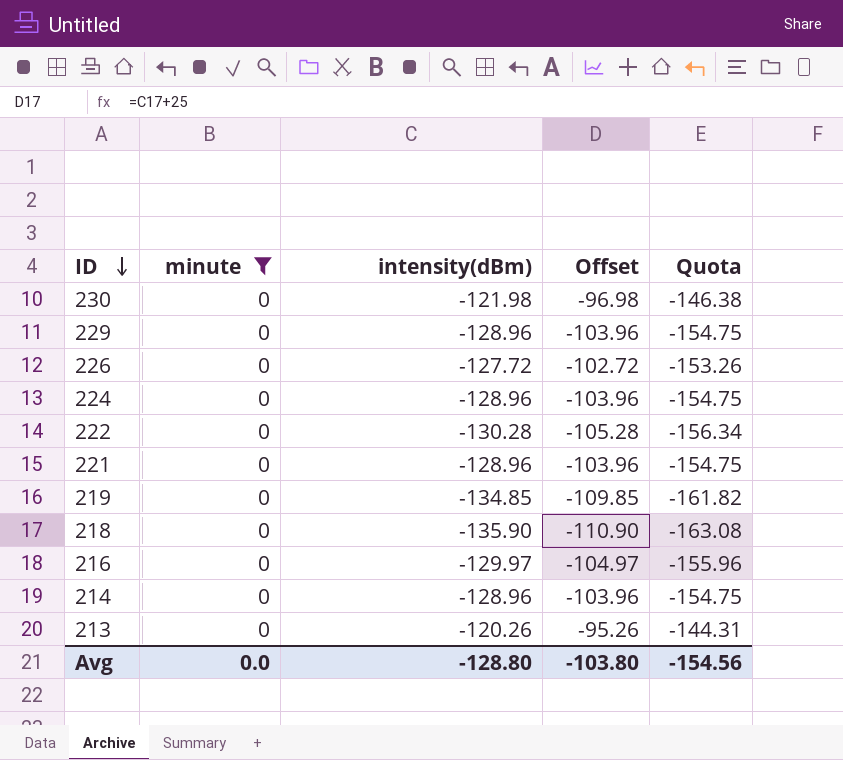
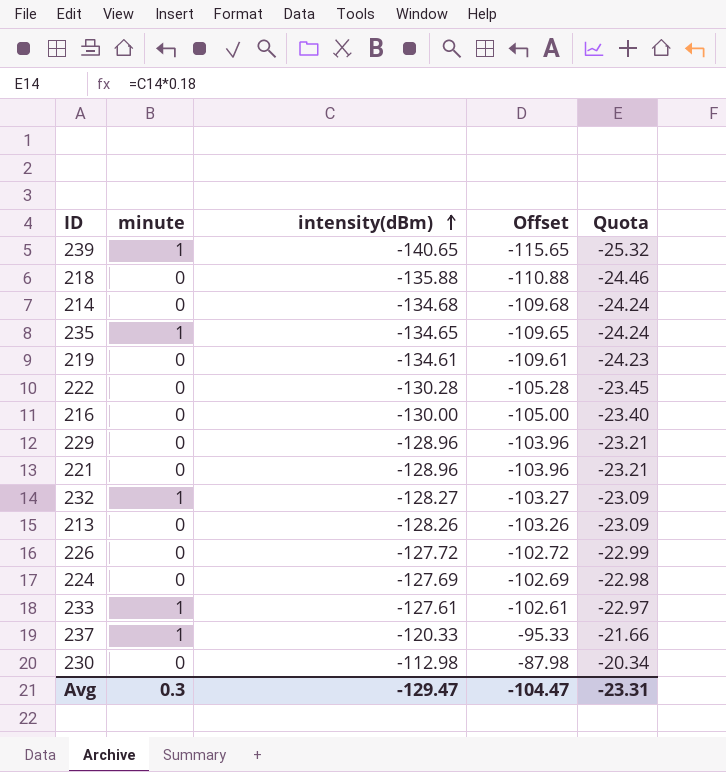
filter: minute = 0 -> none
row order: ID descending -> intensity(dBm) ascending
column Quota | formula: [intensity(dBm)] * 1.2 -> [intensity(dBm)] * 0.18
218 | intensity(dBm): -135.90 -> -135.88
218 | Offset: -110.90 -> -110.88
214 | intensity(dBm): -128.96 -> -134.68
214 | Offset: -103.96 -> -109.68
219 | intensity(dBm): -134.85 -> -134.61
219 | Offset: -109.85 -> -109.61
216 | intensity(dBm): -129.97 -> -130.00
216 | Offset: -104.97 -> -105.00
213 | intensity(dBm): -120.26 -> -128.26
213 | Offset: -95.26 -> -103.26
224 | intensity(dBm): -128.96 -> -127.69
224 | Offset: -103.96 -> -102.69
230 | intensity(dBm): -121.98 -> -112.98
230 | Offset: -96.98 -> -87.98
Avg | minute: 0.0 -> 0.3
Avg | intensity(dBm): -128.80 -> -129.47
Avg | Offset: -103.80 -> -104.47
Avg | Quota: -154.56 -> -23.31

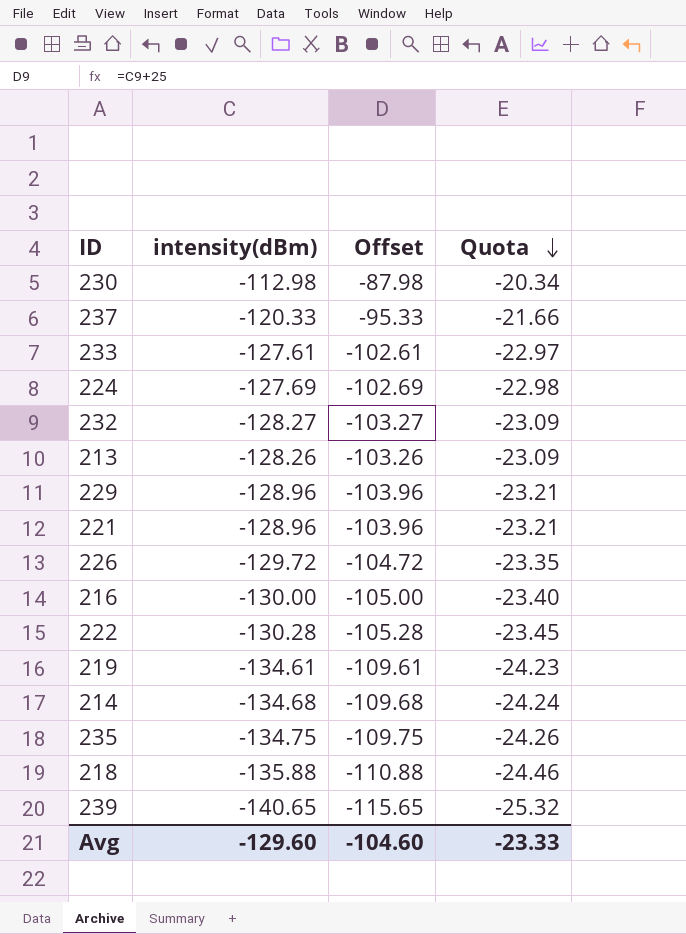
row order: intensity(dBm) ascending -> Quota descending
column minute | position: 2 -> none
226 | intensity(dBm): -127.72 -> -129.72
226 | Offset: -102.72 -> -104.72
226 | Quota: -22.99 -> -23.35
235 | intensity(dBm): -134.65 -> -134.75
235 | Offset: -109.65 -> -109.75
235 | Quota: -24.24 -> -24.26
Avg | intensity(dBm): -129.47 -> -129.60
Avg | Offset: -104.47 -> -104.60
Avg | Quota: -23.31 -> -23.33

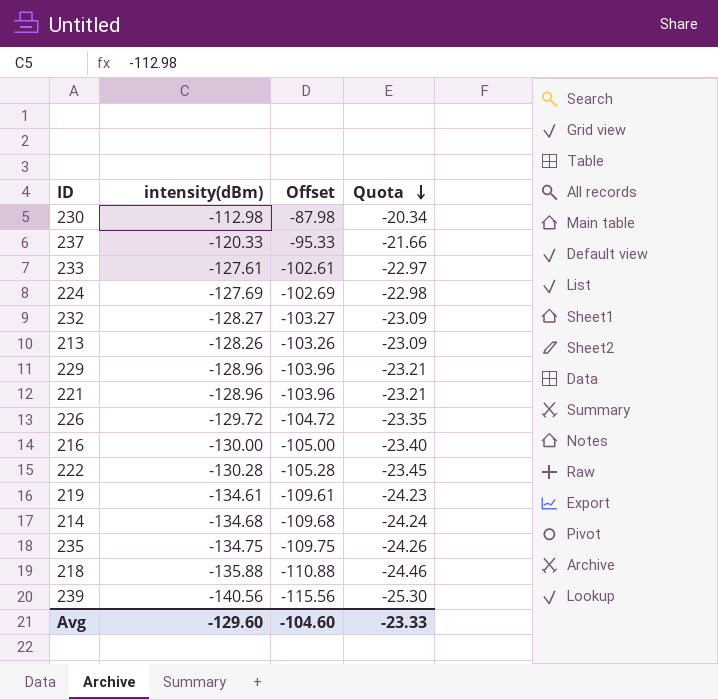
239 | intensity(dBm): -140.65 -> -140.56
239 | Offset: -115.65 -> -115.56
239 | Quota: -25.32 -> -25.30

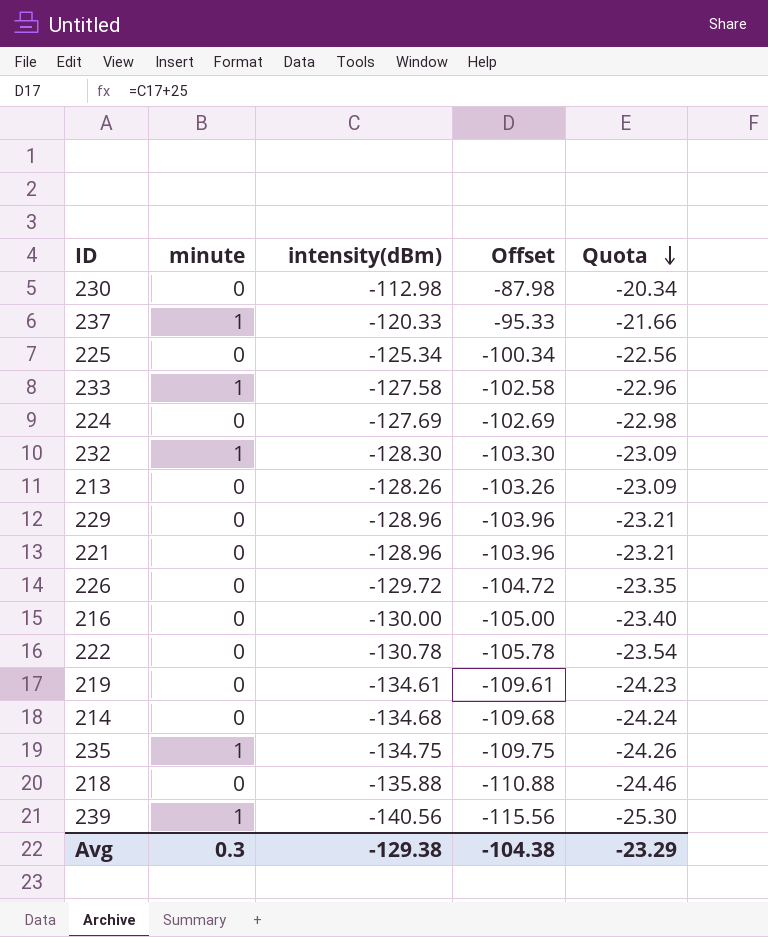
column minute | position: none -> 2
row 225: none -> 0 | -125.34 | -100.34 | -22.56
233 | intensity(dBm): -127.61 -> -127.58
233 | Offset: -102.61 -> -102.58
233 | Quota: -22.97 -> -22.96
232 | intensity(dBm): -128.27 -> -128.30
232 | Offset: -103.27 -> -103.30
222 | intensity(dBm): -130.28 -> -130.78
222 | Offset: -105.28 -> -105.78
222 | Quota: -23.45 -> -23.54
Avg | intensity(dBm): -129.60 -> -129.38
Avg | Offset: -104.60 -> -104.38
Avg | Quota: -23.33 -> -23.29

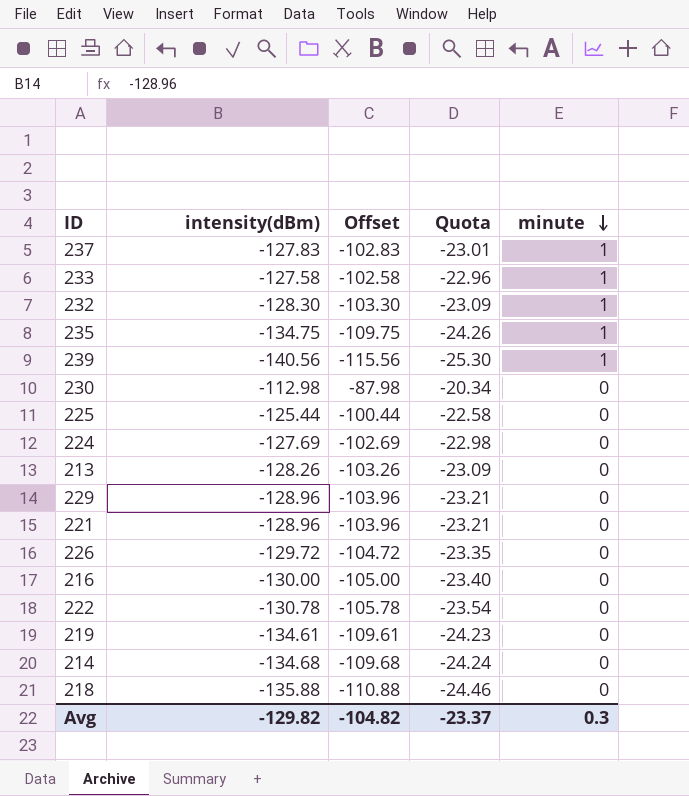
row order: Quota descending -> minute descending
column minute | position: 2 -> 5
237 | intensity(dBm): -120.33 -> -127.83
237 | Offset: -95.33 -> -102.83
237 | Quota: -21.66 -> -23.01
225 | intensity(dBm): -125.34 -> -125.44
225 | Offset: -100.34 -> -100.44
225 | Quota: -22.56 -> -22.58
Avg | intensity(dBm): -129.38 -> -129.82
Avg | Offset: -104.38 -> -104.82
Avg | Quota: -23.29 -> -23.37

